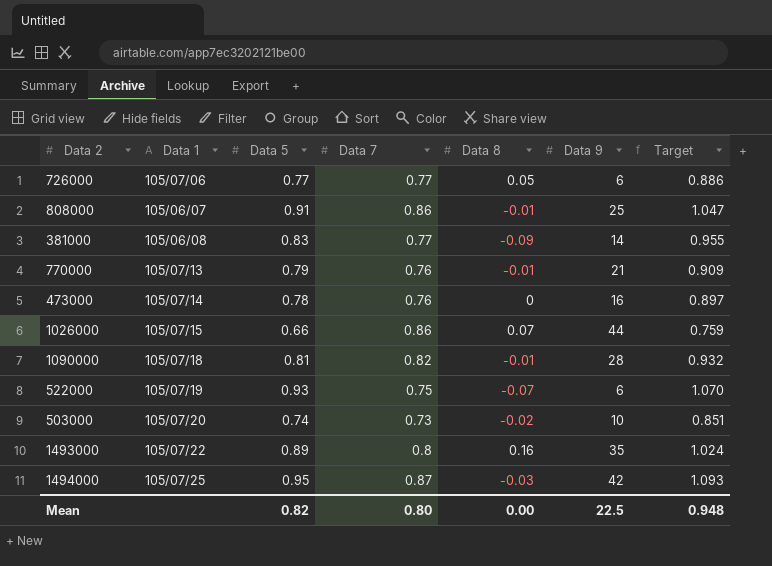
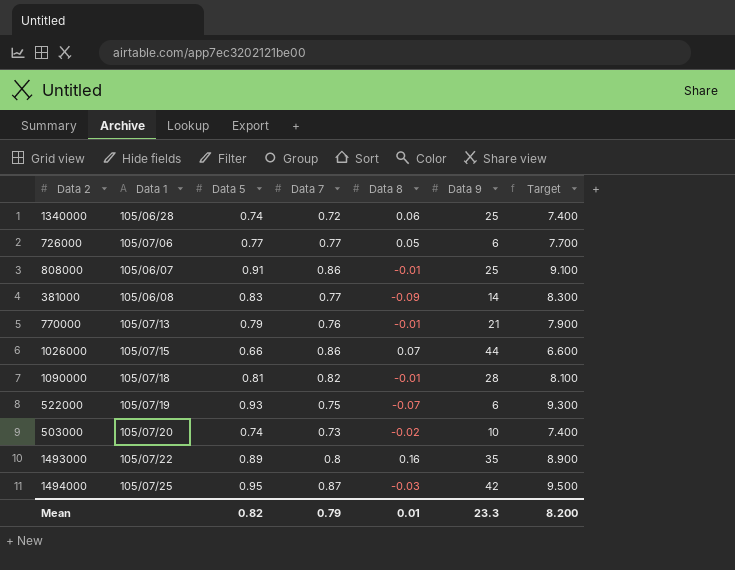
column Target | formula: [Data 5] * 1.15 -> [Data 5] * 10
row 473000: 105/07/14 | 0.78 | 0.76 | 0 | 16 | 0.897 -> none
row 1340000: none -> 105/06/28 | 0.74 | 0.72 | 0.06 | 25 | 7.400
Mean | Data 7: 0.80 -> 0.79
Mean | Data 8: 0.00 -> 0.01
Mean | Data 9: 22.5 -> 23.3
Mean | Target: 0.948 -> 8.200

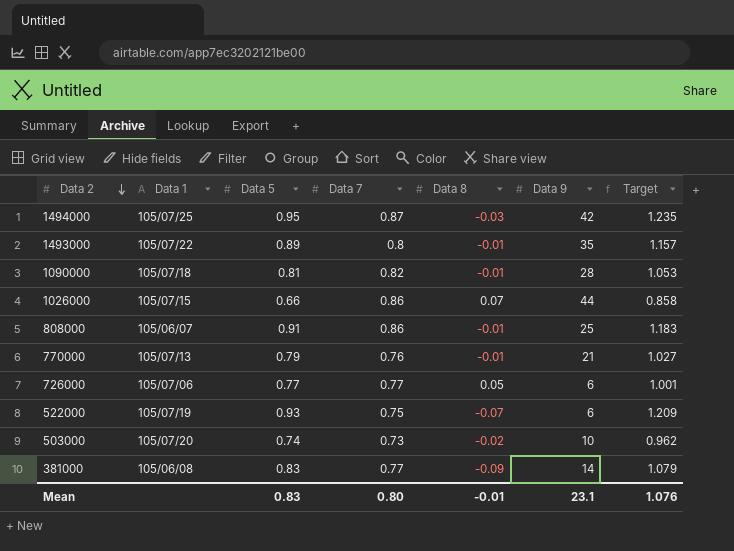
row order: none -> Data 2 descending
column Target | formula: [Data 5] * 10 -> [Data 5] * 1.3
row 1340000: 105/06/28 | 0.74 | 0.72 | 0.06 | 25 | 7.400 -> none
1493000 | Data 8: 0.16 -> -0.01
Mean | Data 5: 0.82 -> 0.83
Mean | Data 7: 0.79 -> 0.80
Mean | Data 8: 0.01 -> -0.01
Mean | Data 9: 23.3 -> 23.1
Mean | Target: 8.200 -> 1.076

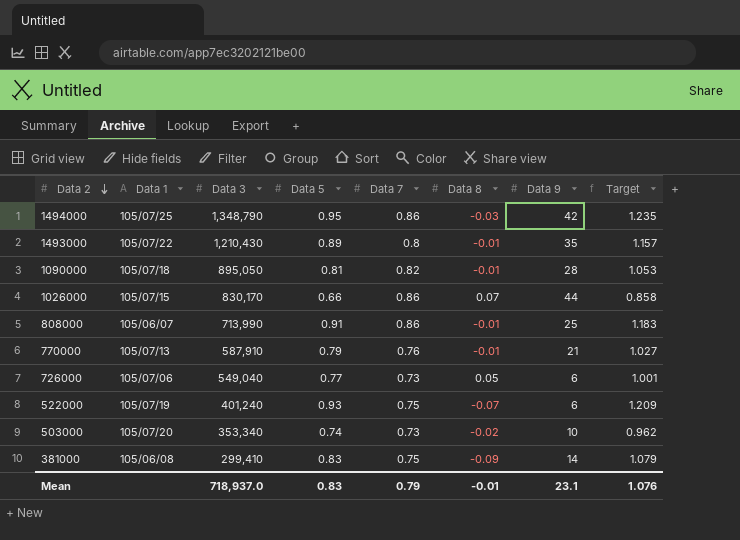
column Data 3 | position: none -> 3
1494000 | Data 7: 0.87 -> 0.86
726000 | Data 7: 0.77 -> 0.73
381000 | Data 7: 0.77 -> 0.75
Mean | Data 7: 0.80 -> 0.79

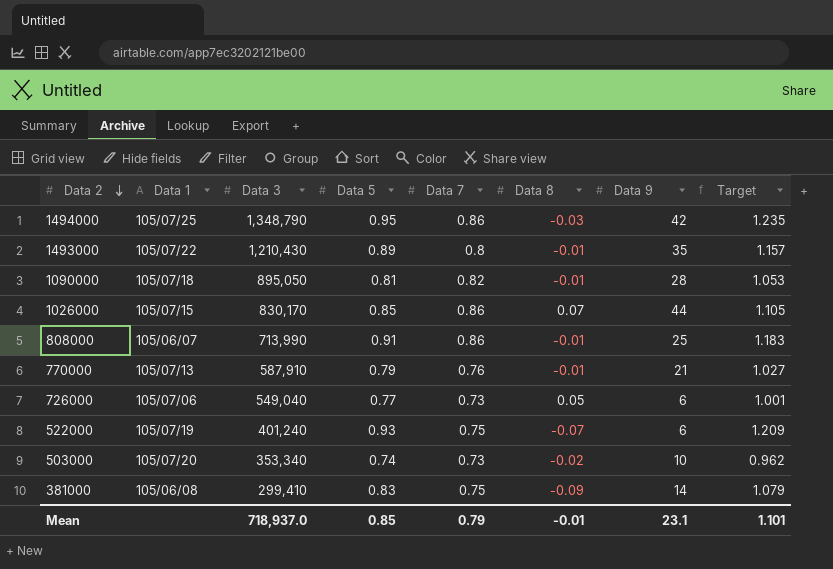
1026000 | Data 5: 0.66 -> 0.85
1026000 | Target: 0.858 -> 1.105
Mean | Data 5: 0.83 -> 0.85
Mean | Target: 1.076 -> 1.101

